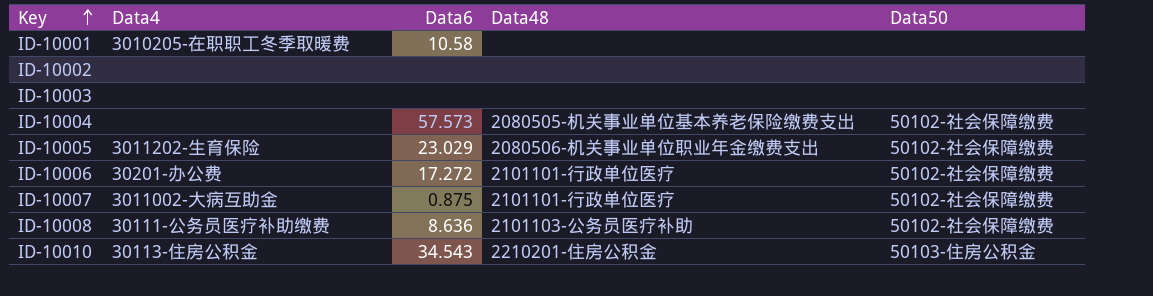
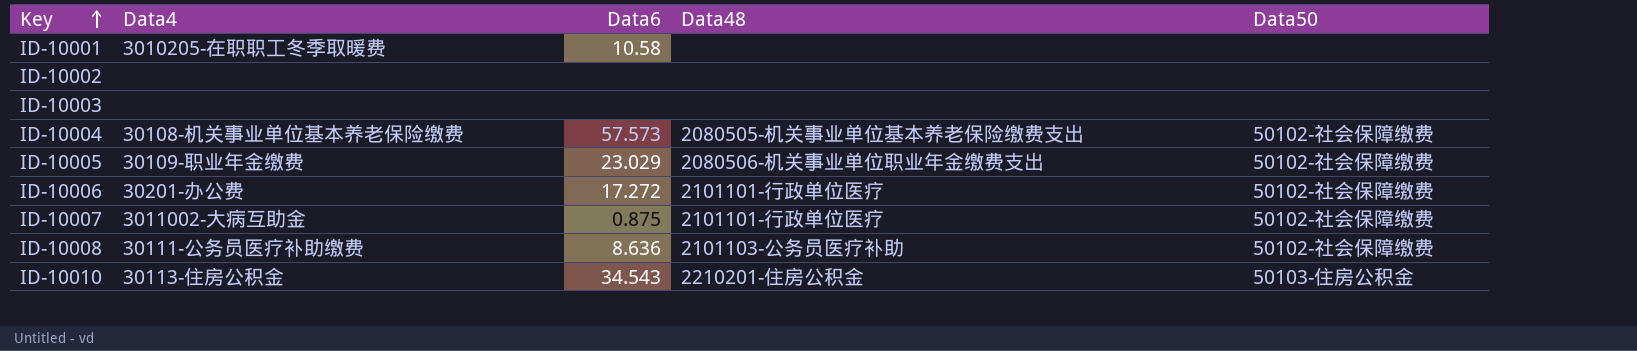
ID-10004 | Data4: none -> 30108-机关事业单位基本养老保险缴费
ID-10005 | Data4: 3011202-生育保险 -> 30109-职业年金缴费

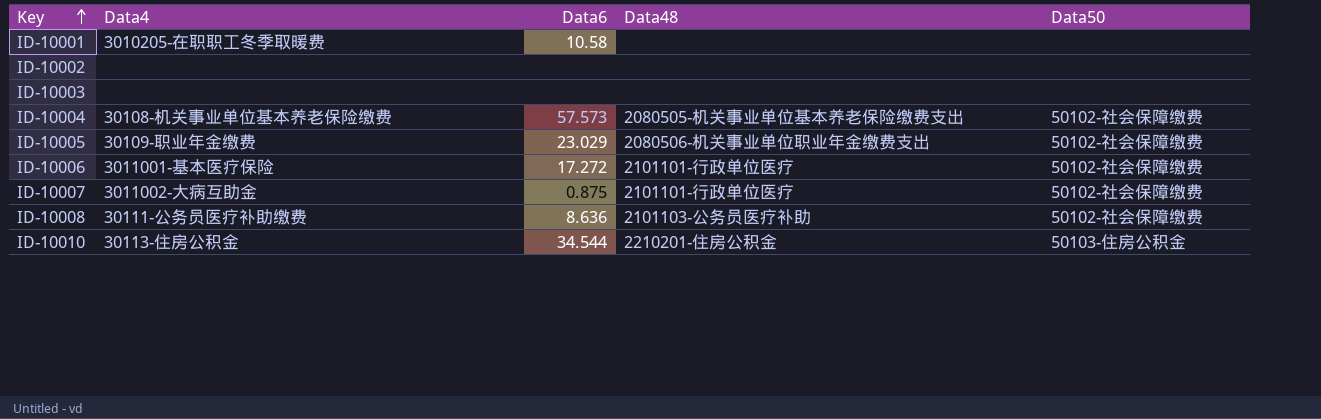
ID-10006 | Data4: 30201-办公费 -> 3011001-基本医疗保险
ID-10010 | Data6: 34.543 -> 34.544

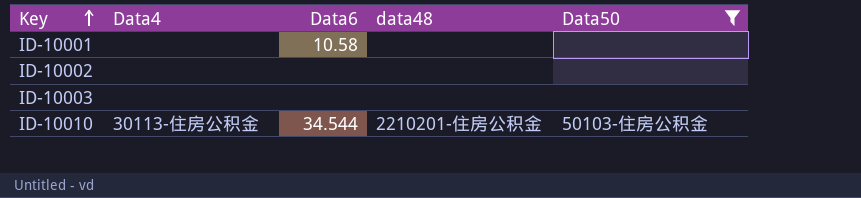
filter: none -> Data50 != 50102-社会保障缴费
column name: Data48 -> data48
ID-10001 | Data4: 3010205-在职职工冬季取暖费 -> none

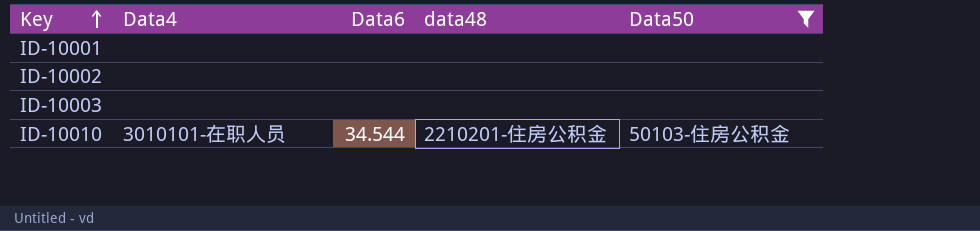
ID-10001 | Data6: 10.58 -> none
ID-10010 | Data4: 30113-住房公积金 -> 3010101-在职人员

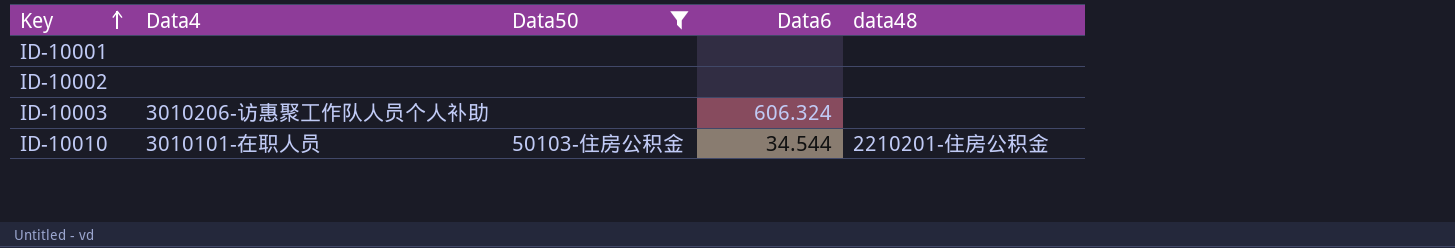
column Data50 | position: 5 -> 3
ID-10003 | Data4: none -> 3010206-访惠聚工作队人员个人补助
ID-10003 | Data6: none -> 606.324

